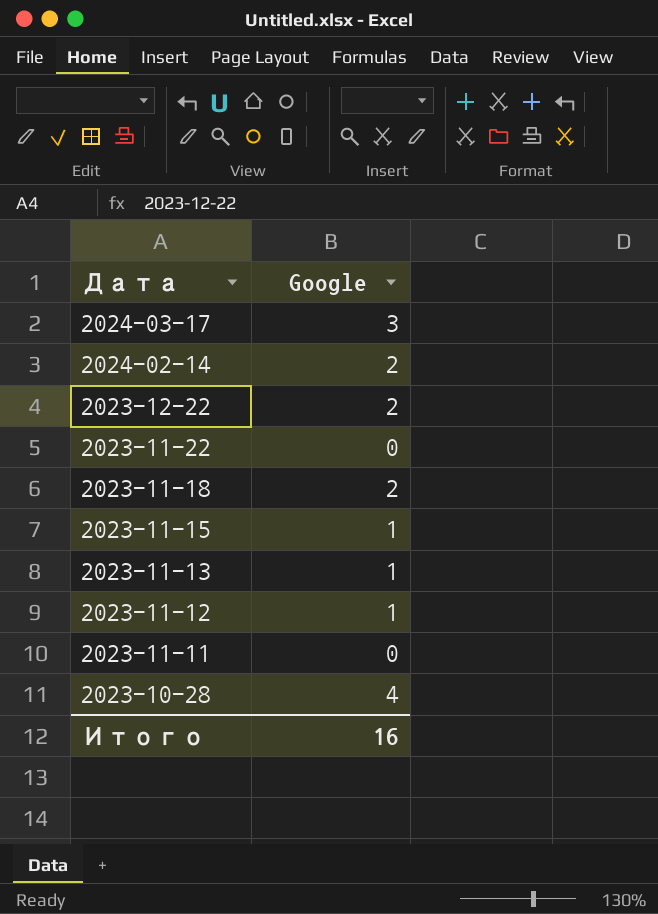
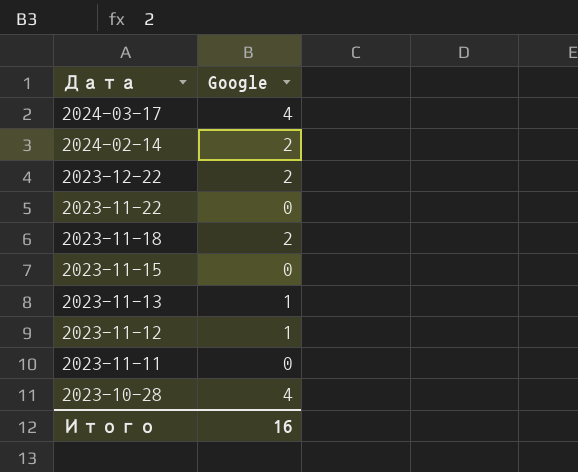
2024-03-17 | Google: 3 -> 4
2023-11-15 | Google: 1 -> 0

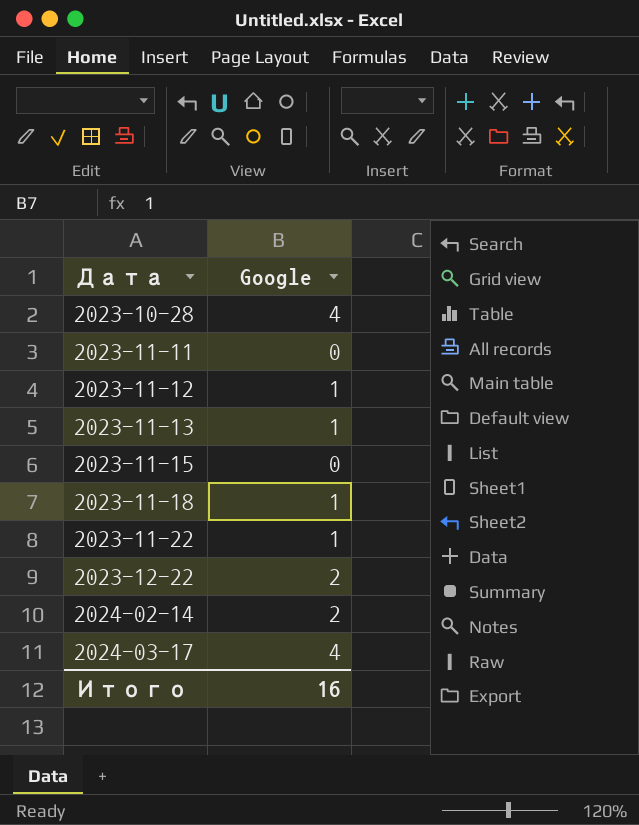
row order: Дата descending -> Дата ascending
2023-11-18 | Google: 2 -> 1
2023-11-22 | Google: 0 -> 1

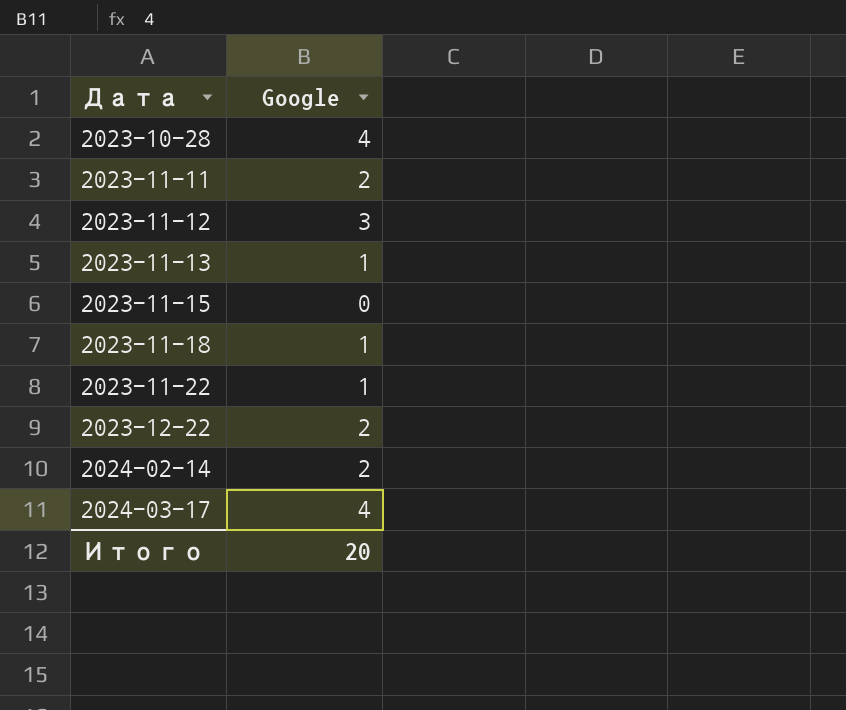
2023-11-11 | Google: 0 -> 2
2023-11-12 | Google: 1 -> 3
Итого | Google: 16 -> 20

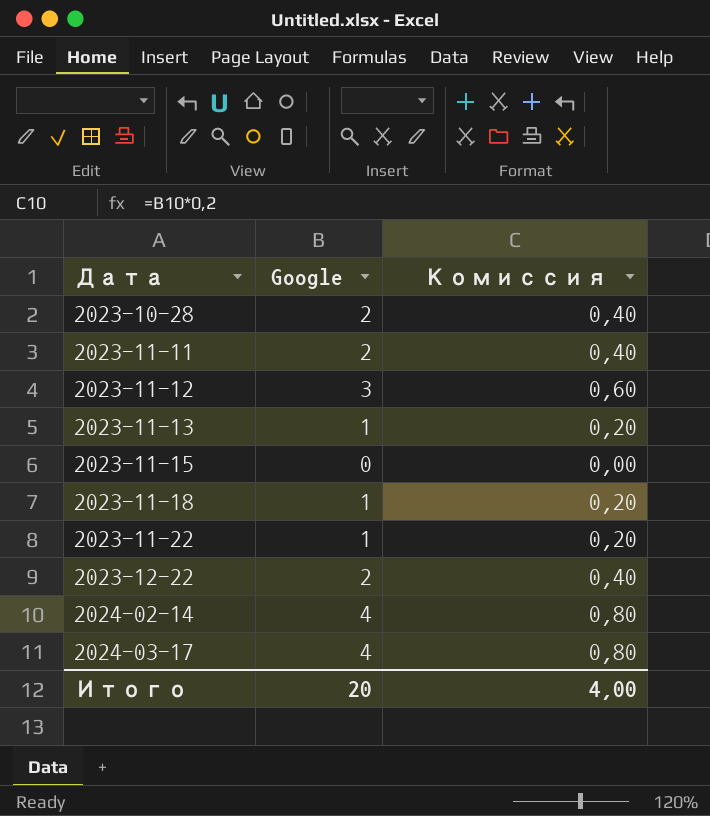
column Комиссия | formula: none -> [Google] * 0,2
2023-10-28 | Google: 4 -> 2
2024-02-14 | Google: 2 -> 4

